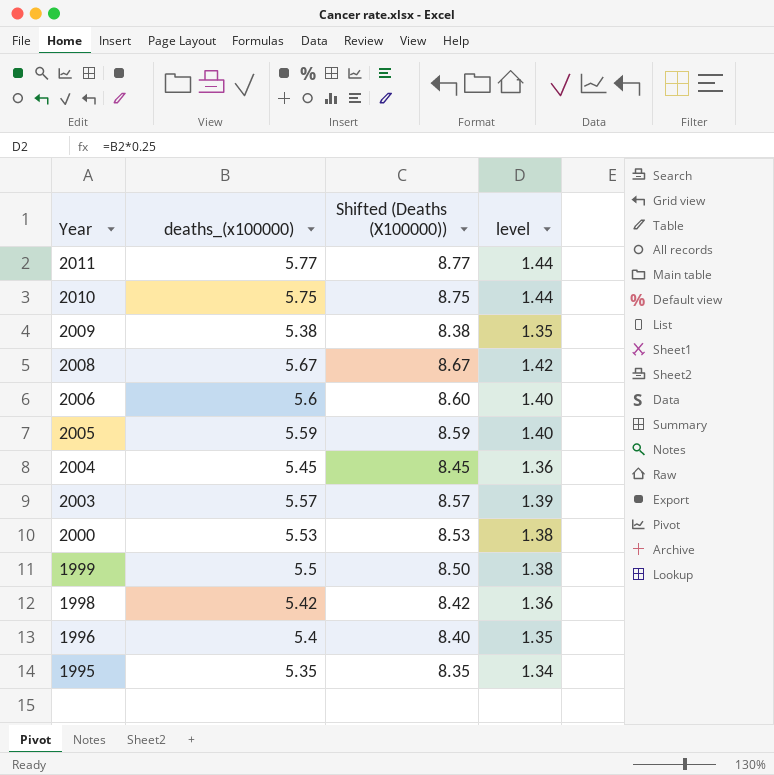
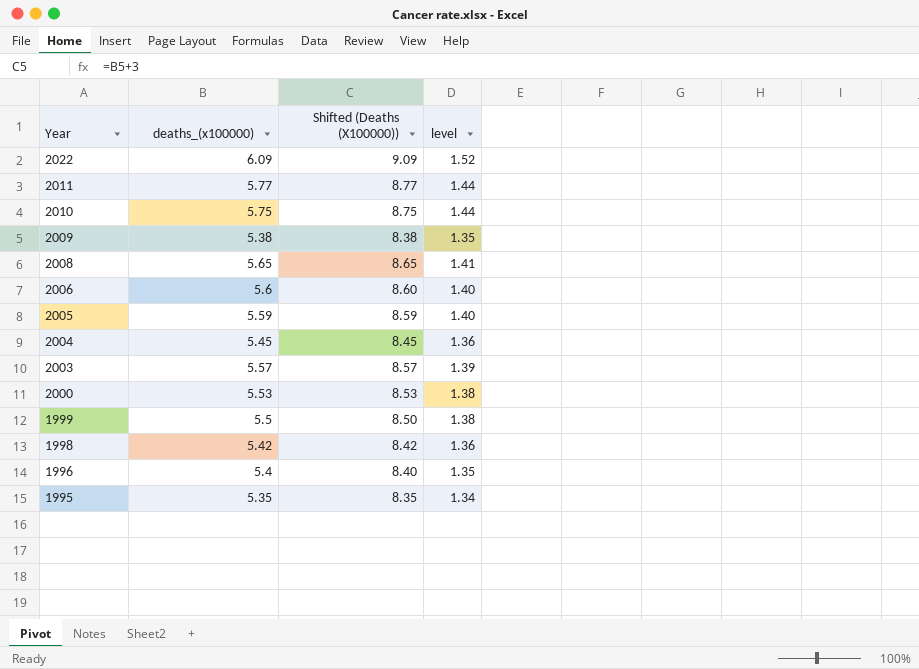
row 2022: none -> 6.09 | 9.09 | 1.52
2008 | deaths_(x100000): 5.67 -> 5.65
2008 | Shifted (Deaths (X100000)): 8.67 -> 8.65
2008 | level: 1.42 -> 1.41

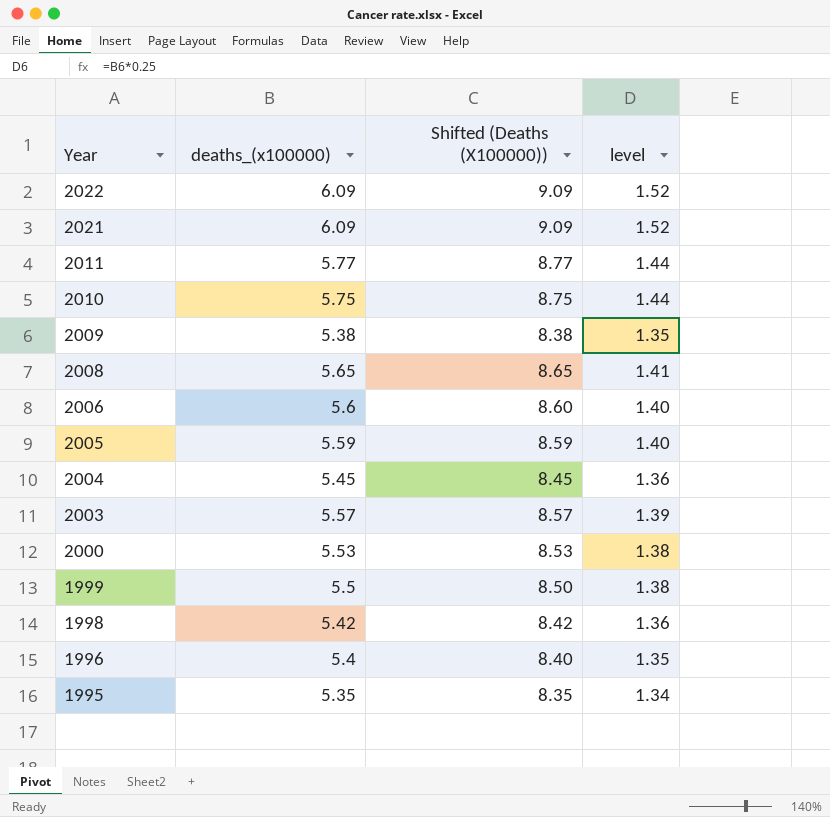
row 2021: none -> 6.09 | 9.09 | 1.52

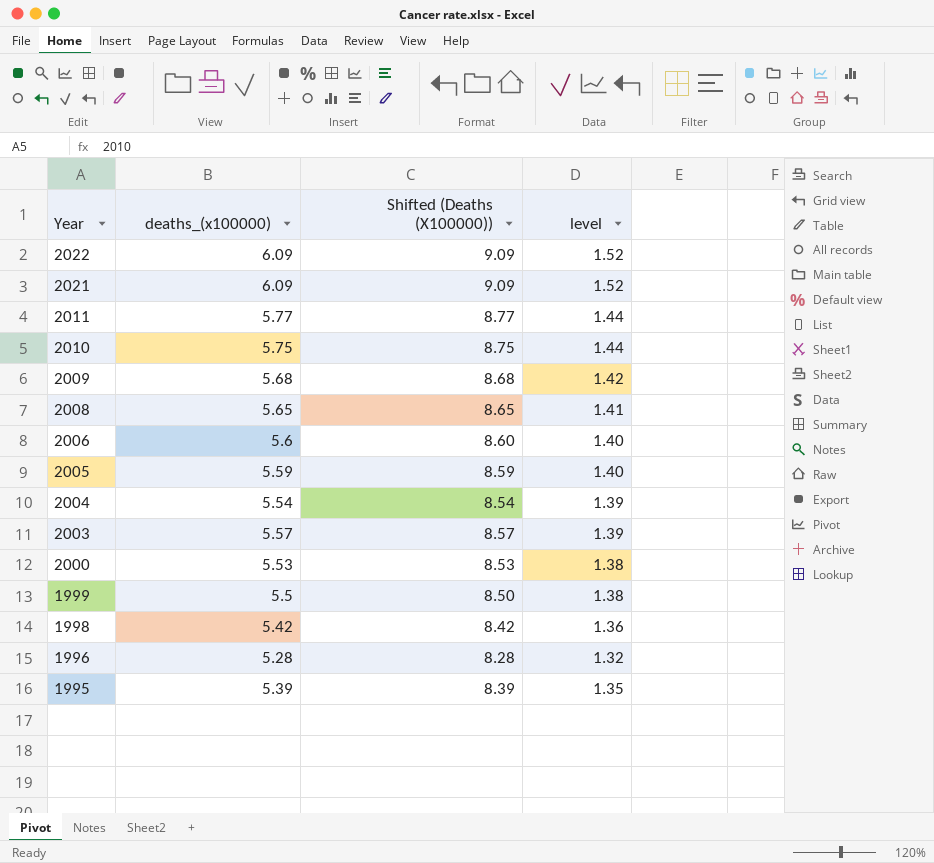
2009 | deaths_(x100000): 5.38 -> 5.68
2009 | Shifted (Deaths (X100000)): 8.38 -> 8.68
2009 | level: 1.35 -> 1.42
2004 | deaths_(x100000): 5.45 -> 5.54
2004 | Shifted (Deaths (X100000)): 8.45 -> 8.54
2004 | level: 1.36 -> 1.39
1996 | deaths_(x100000): 5.4 -> 5.28
1996 | Shifted (Deaths (X100000)): 8.40 -> 8.28
1996 | level: 1.35 -> 1.32
1995 | deaths_(x100000): 5.35 -> 5.39
1995 | Shifted (Deaths (X100000)): 8.35 -> 8.39
1995 | level: 1.34 -> 1.35

